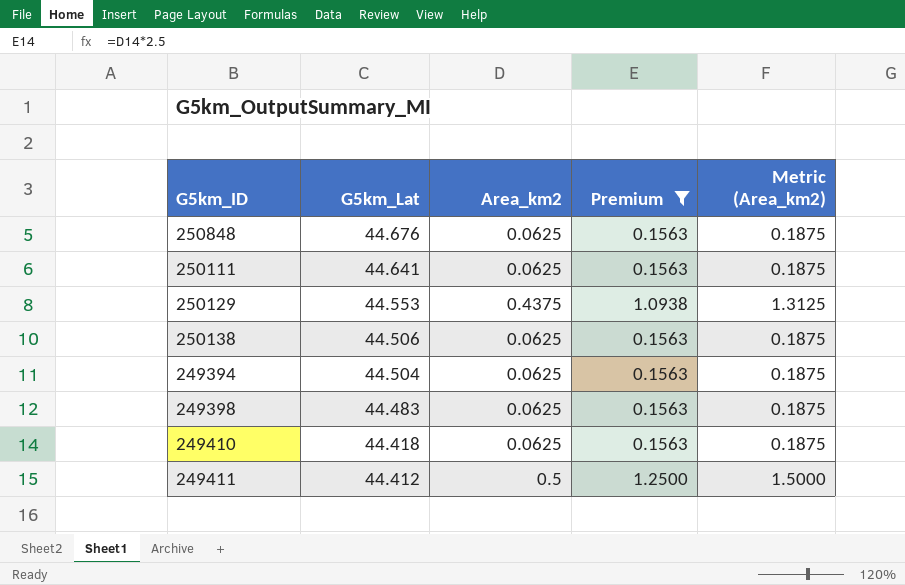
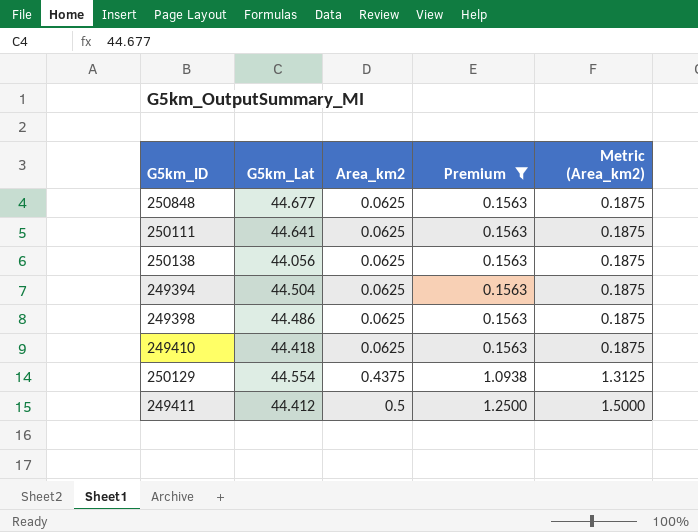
row order: G5km_Lat descending -> Area_km2 ascending
250848 | G5km_Lat: 44.676 -> 44.677
250138 | G5km_Lat: 44.506 -> 44.056
249398 | G5km_Lat: 44.483 -> 44.486
250129 | G5km_Lat: 44.553 -> 44.554

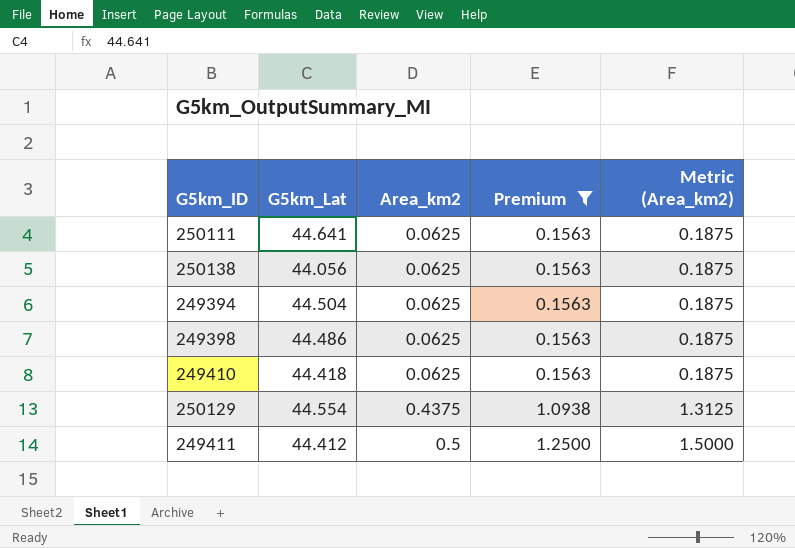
row 250848: 44.677 | 0.0625 | 0.1563 | 0.1875 -> none

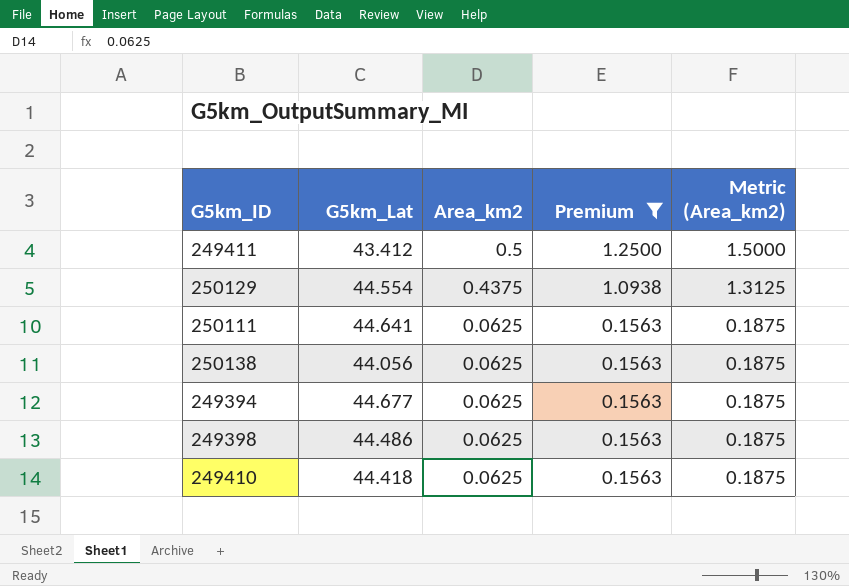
row order: Area_km2 ascending -> Area_km2 descending
249411 | G5km_Lat: 44.412 -> 43.412
249394 | G5km_Lat: 44.504 -> 44.677

